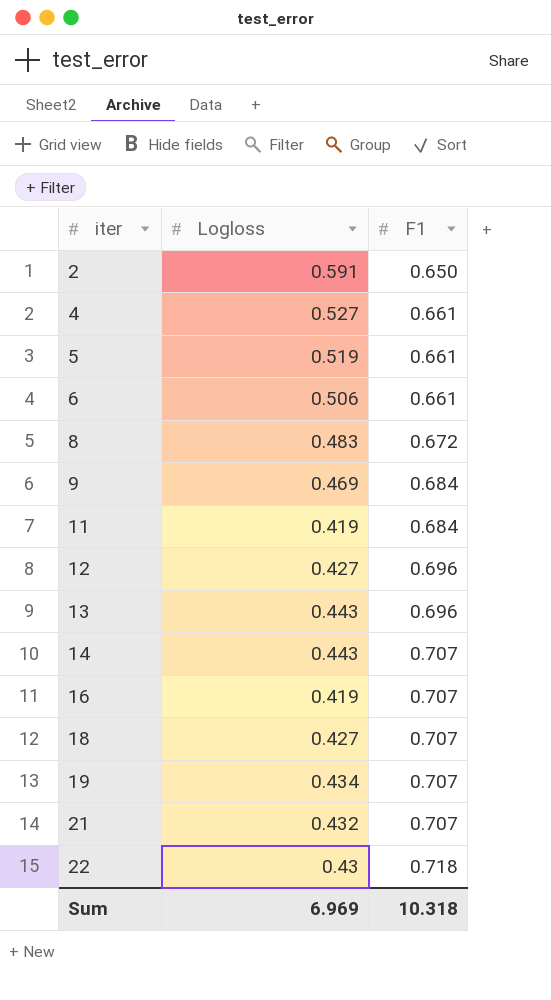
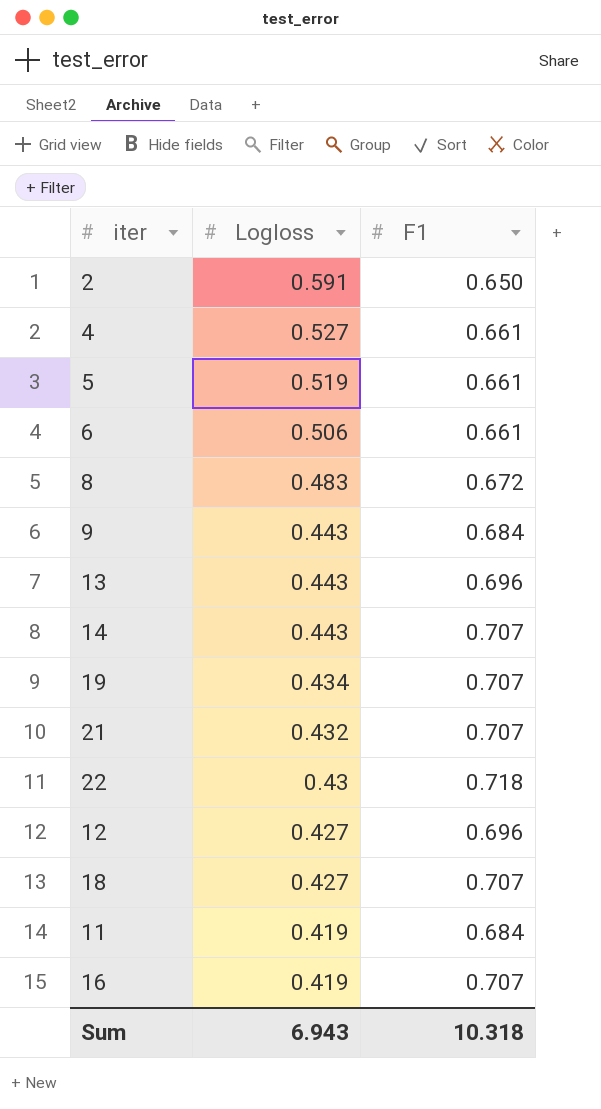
row order: iter ascending -> Logloss descending
9 | Logloss: 0.469 -> 0.443
Sum | Logloss: 6.969 -> 6.943

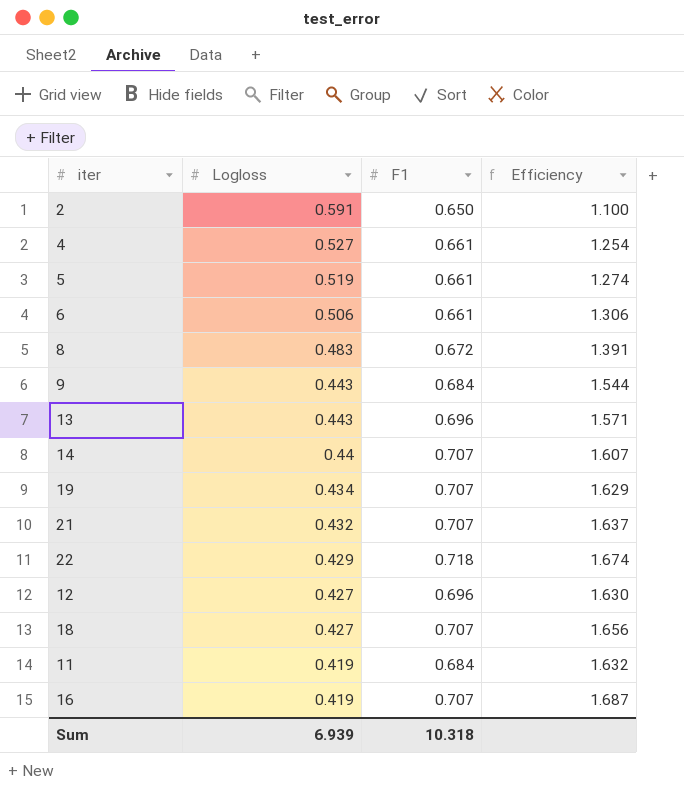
column Efficiency | formula: none -> [F1] / [Logloss]
14 | Logloss: 0.443 -> 0.44
22 | Logloss: 0.43 -> 0.429
Sum | Logloss: 6.943 -> 6.939

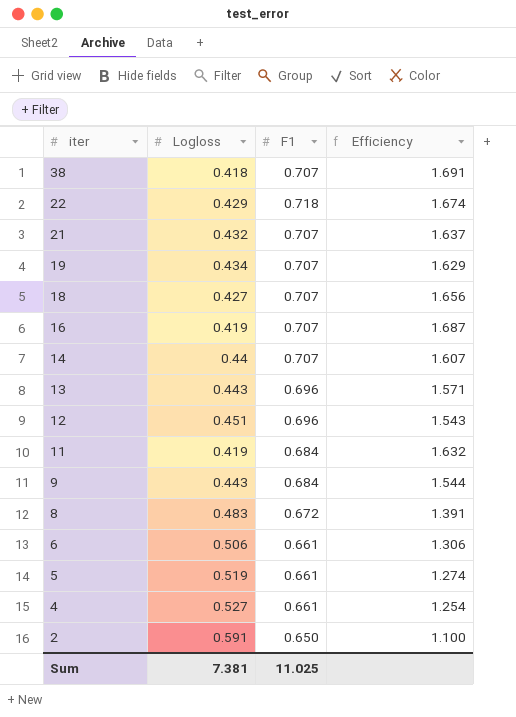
row order: Logloss descending -> iter descending
row 38: none -> 0.418 | 0.707 | 1.691
12 | Logloss: 0.427 -> 0.451
12 | Efficiency: 1.630 -> 1.543
Sum | Logloss: 6.939 -> 7.381
Sum | F1: 10.318 -> 11.025

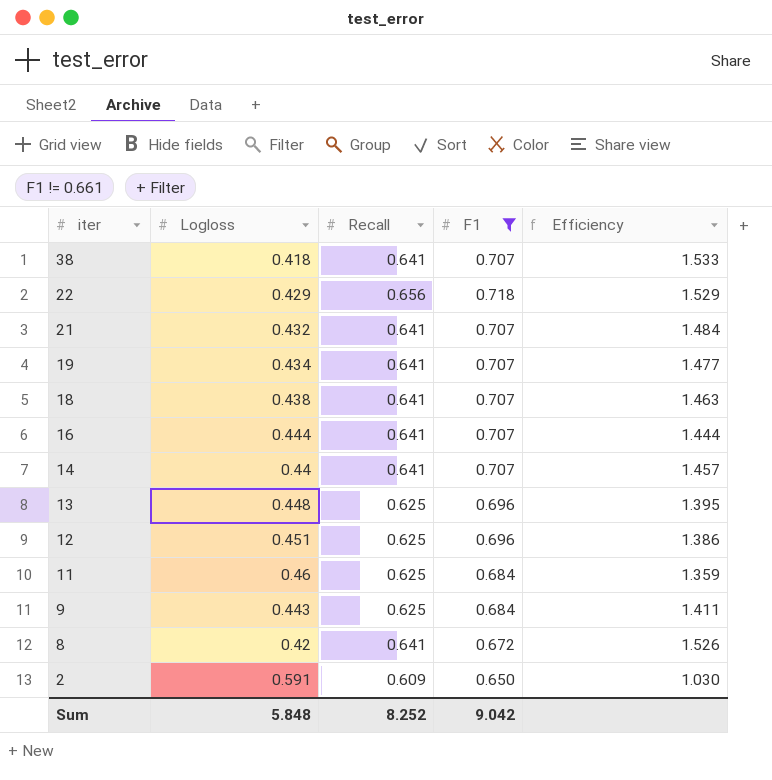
filter: none -> F1 != 0.661
column Recall | position: none -> 3
column Efficiency | formula: [F1] / [Logloss] -> [Recall] / [Logloss]
18 | Logloss: 0.427 -> 0.438
16 | Logloss: 0.419 -> 0.444
13 | Logloss: 0.443 -> 0.448
11 | Logloss: 0.419 -> 0.46
8 | Logloss: 0.483 -> 0.42
Sum | Logloss: 7.381 -> 5.848
Sum | F1: 11.025 -> 9.042

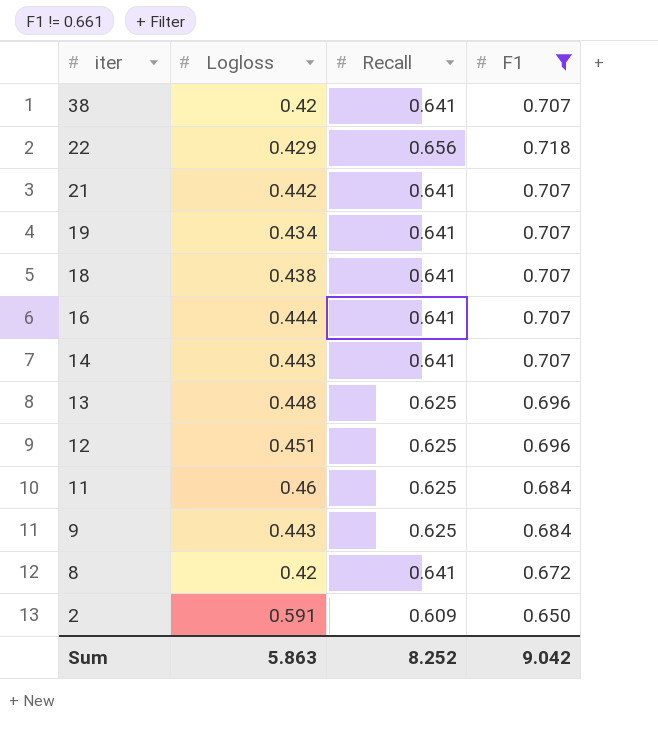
column Efficiency | formula: [Recall] / [Logloss] -> none
38 | Logloss: 0.418 -> 0.42
21 | Logloss: 0.432 -> 0.442
14 | Logloss: 0.44 -> 0.443
Sum | Logloss: 5.848 -> 5.863

